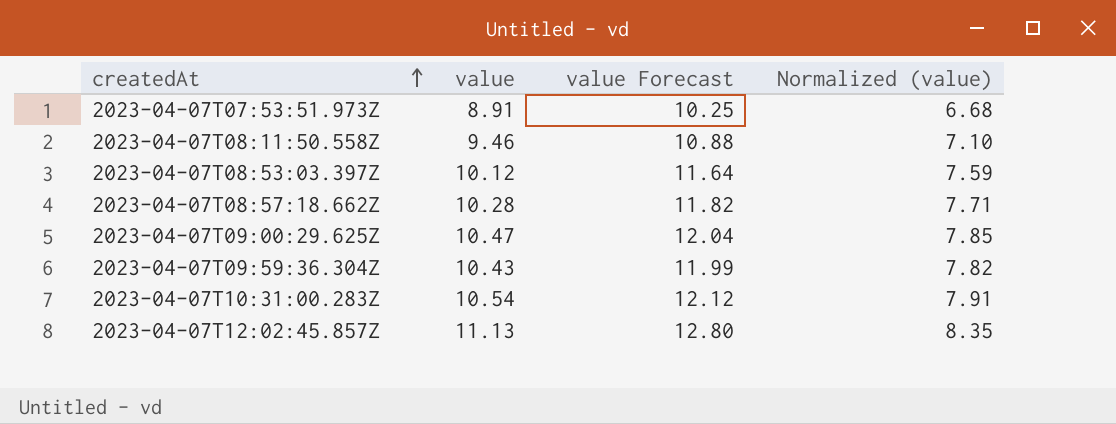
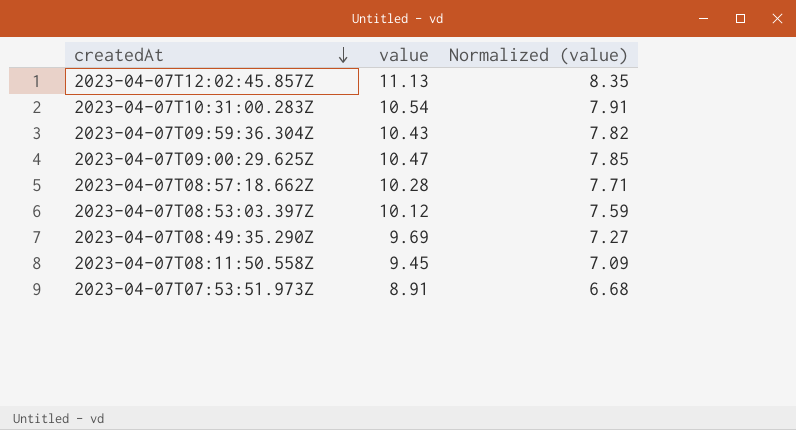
row order: createdAt ascending -> createdAt descending
column value Forecast | formula: [value] * 1.15 -> none
row 2023-04-07T08:49:35.290Z: none -> 9.69 | 7.27
2023-04-07T08:11:50.558Z | value: 9.46 -> 9.45
2023-04-07T08:11:50.558Z | Normalized (value): 7.10 -> 7.09

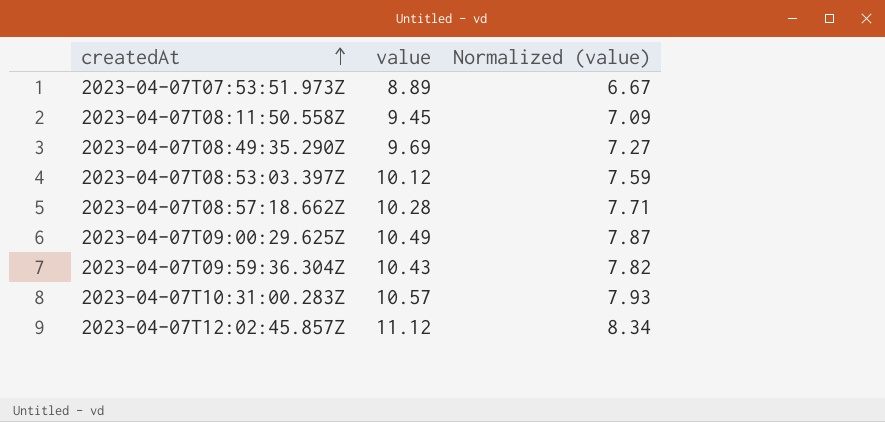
row order: createdAt descending -> createdAt ascending
2023-04-07T07:53:51.973Z | value: 8.91 -> 8.89
2023-04-07T07:53:51.973Z | Normalized (value): 6.68 -> 6.67
2023-04-07T09:00:29.625Z | value: 10.47 -> 10.49
2023-04-07T09:00:29.625Z | Normalized (value): 7.85 -> 7.87
2023-04-07T10:31:00.283Z | value: 10.54 -> 10.57
2023-04-07T10:31:00.283Z | Normalized (value): 7.91 -> 7.93
2023-04-07T12:02:45.857Z | value: 11.13 -> 11.12
2023-04-07T12:02:45.857Z | Normalized (value): 8.35 -> 8.34

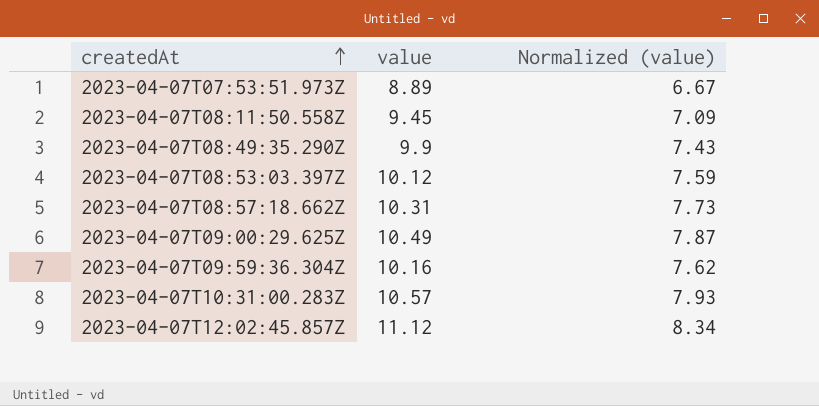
2023-04-07T08:49:35.290Z | value: 9.69 -> 9.9
2023-04-07T08:49:35.290Z | Normalized (value): 7.27 -> 7.43
2023-04-07T08:57:18.662Z | value: 10.28 -> 10.31
2023-04-07T08:57:18.662Z | Normalized (value): 7.71 -> 7.73
2023-04-07T09:59:36.304Z | value: 10.43 -> 10.16
2023-04-07T09:59:36.304Z | Normalized (value): 7.82 -> 7.62

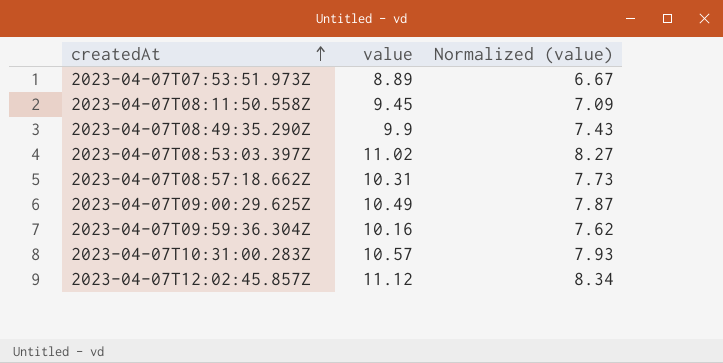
2023-04-07T08:53:03.397Z | value: 10.12 -> 11.02
2023-04-07T08:53:03.397Z | Normalized (value): 7.59 -> 8.27

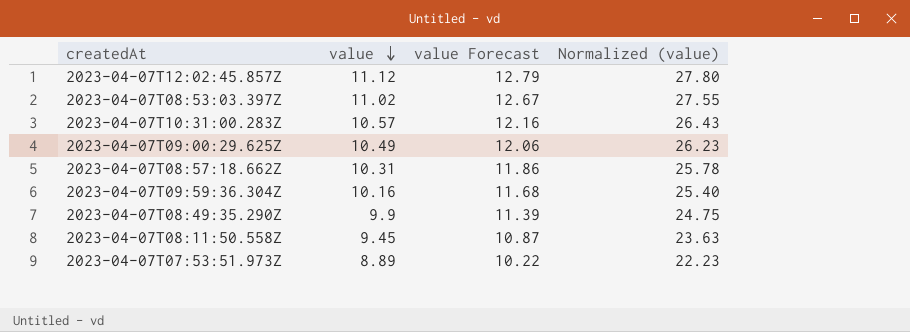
row order: createdAt ascending -> value descending
column value Forecast | formula: none -> [value] * 1.15
column Normalized (value) | formula: [value] * 0.75 -> [value] * 2.5

